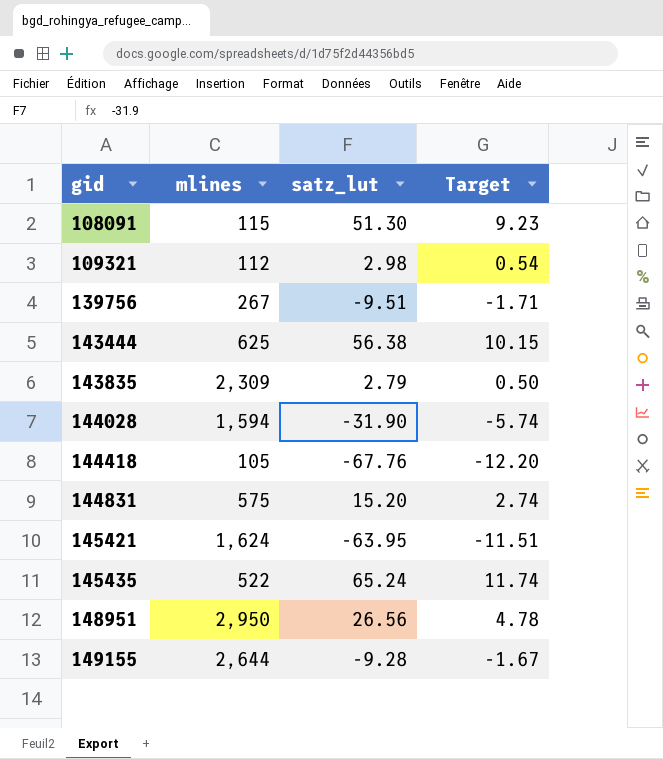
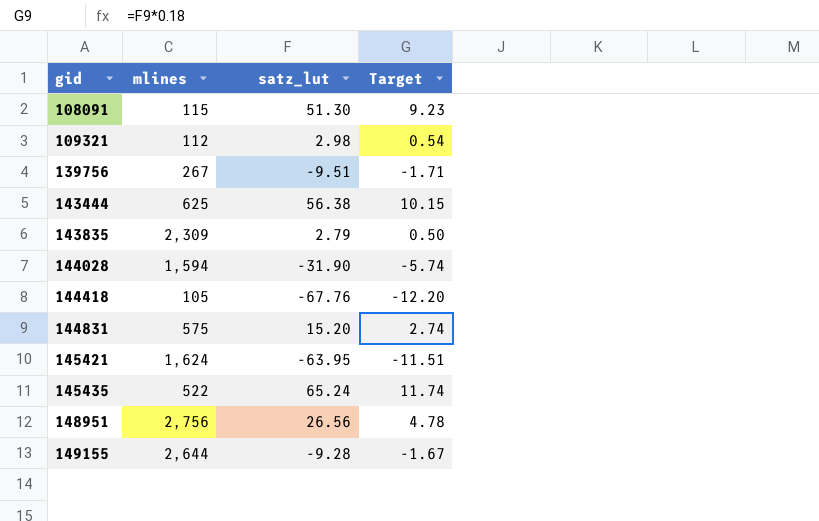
148951 | mlines: 2,950 -> 2,756

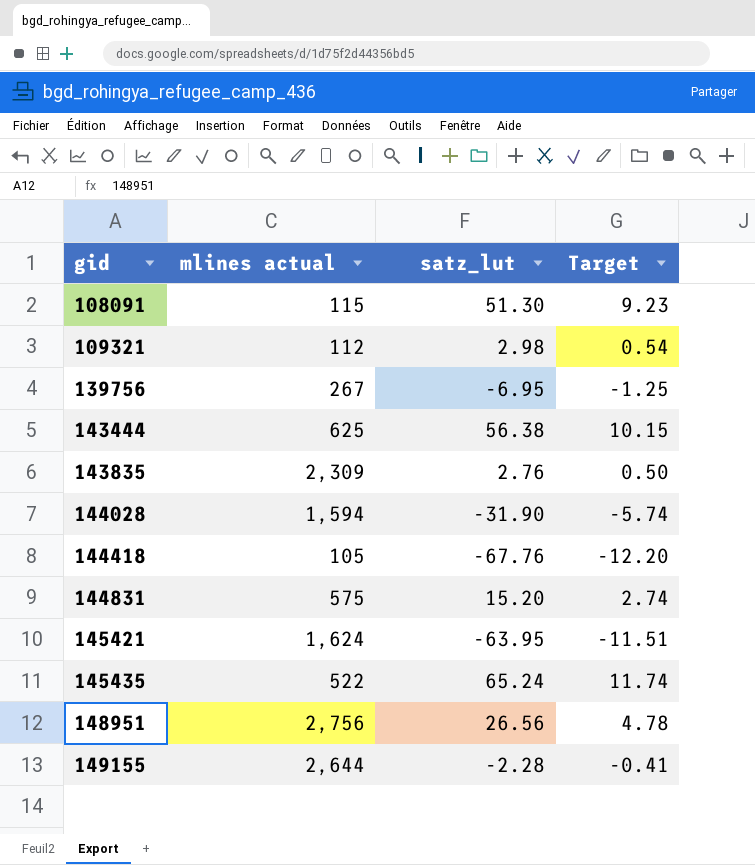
column name: mlines -> mlines actual
139756 | satz_lut: -9.51 -> -6.95
139756 | Target: -1.71 -> -1.25
143835 | satz_lut: 2.79 -> 2.76
149155 | satz_lut: -9.28 -> -2.28
149155 | Target: -1.67 -> -0.41

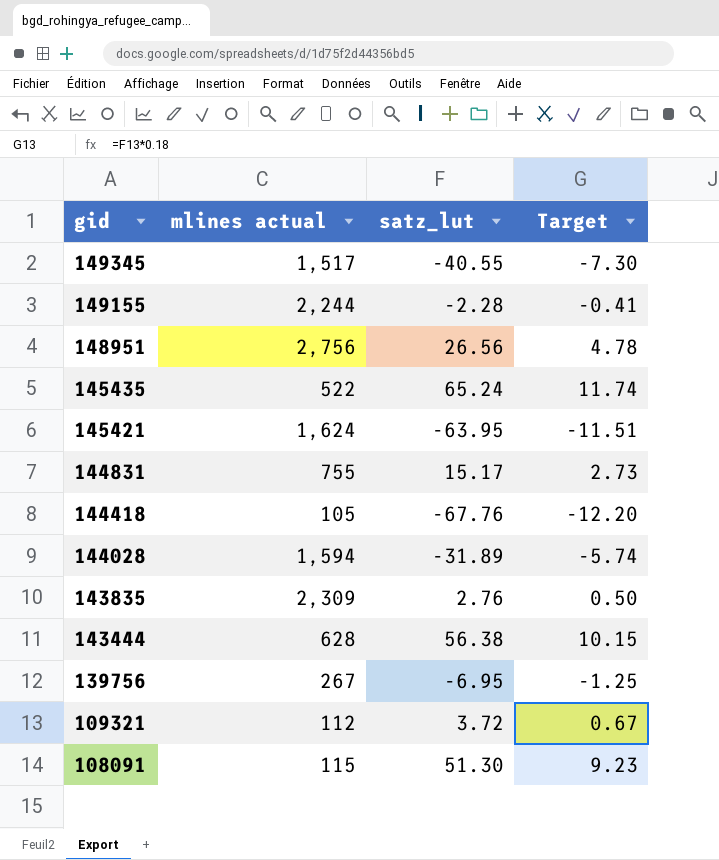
row order: gid ascending -> gid descending
row 149345: none -> 1,517 | -40.55 | -7.30
149155 | mlines actual: 2,644 -> 2,244
144831 | mlines actual: 575 -> 755
144831 | satz_lut: 15.20 -> 15.17
144831 | Target: 2.74 -> 2.73
144028 | satz_lut: -31.90 -> -31.89
143444 | mlines actual: 625 -> 628
109321 | satz_lut: 2.98 -> 3.72
109321 | Target: 0.54 -> 0.67

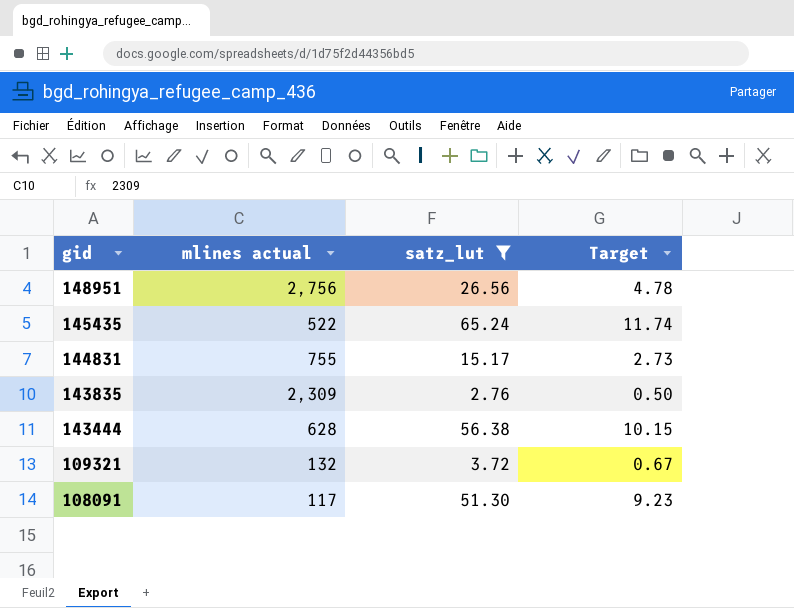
filter: none -> satz_lut >= 2.76
109321 | mlines actual: 112 -> 132
108091 | mlines actual: 115 -> 117

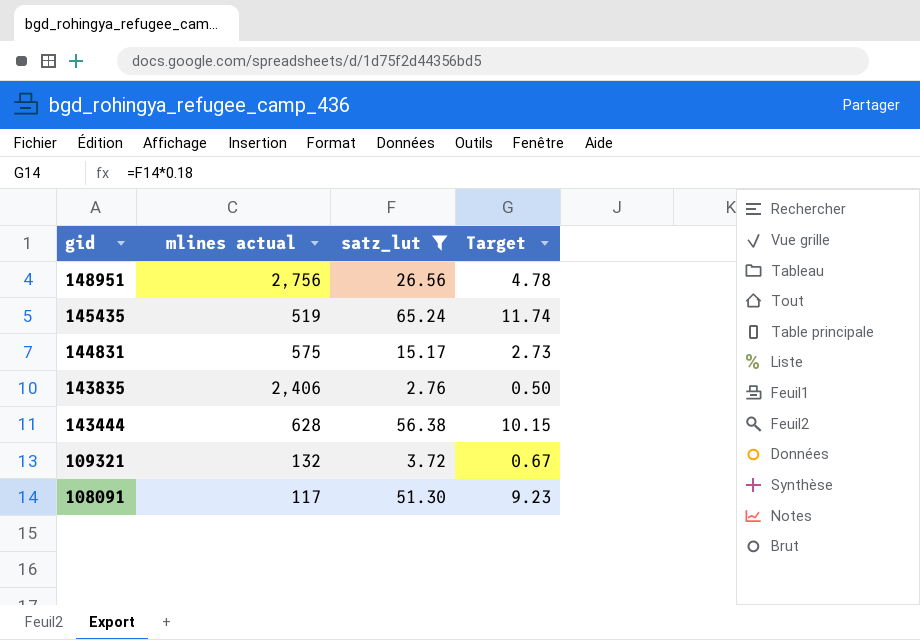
145435 | mlines actual: 522 -> 519
144831 | mlines actual: 755 -> 575
143835 | mlines actual: 2,309 -> 2,406

